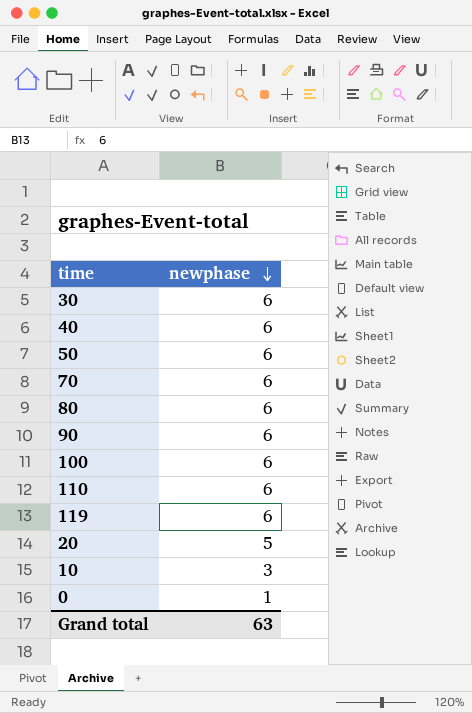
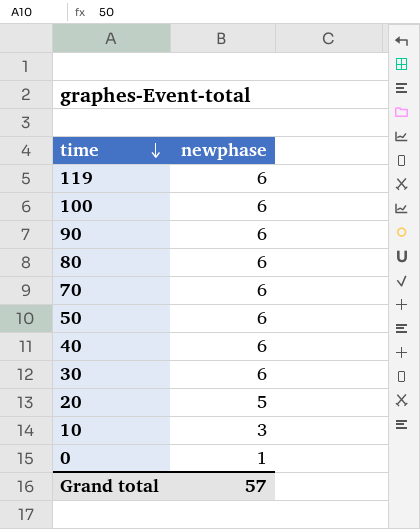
row order: newphase descending -> time descending
row 110: 6 -> none
Grand total | newphase: 63 -> 57

